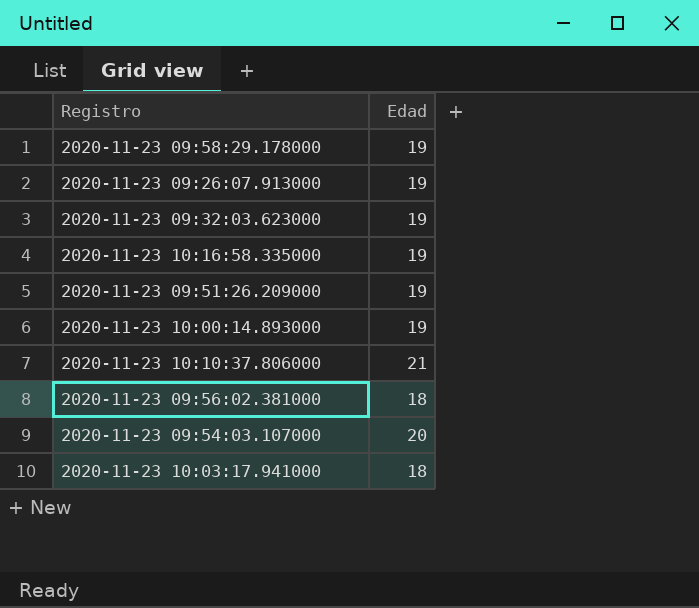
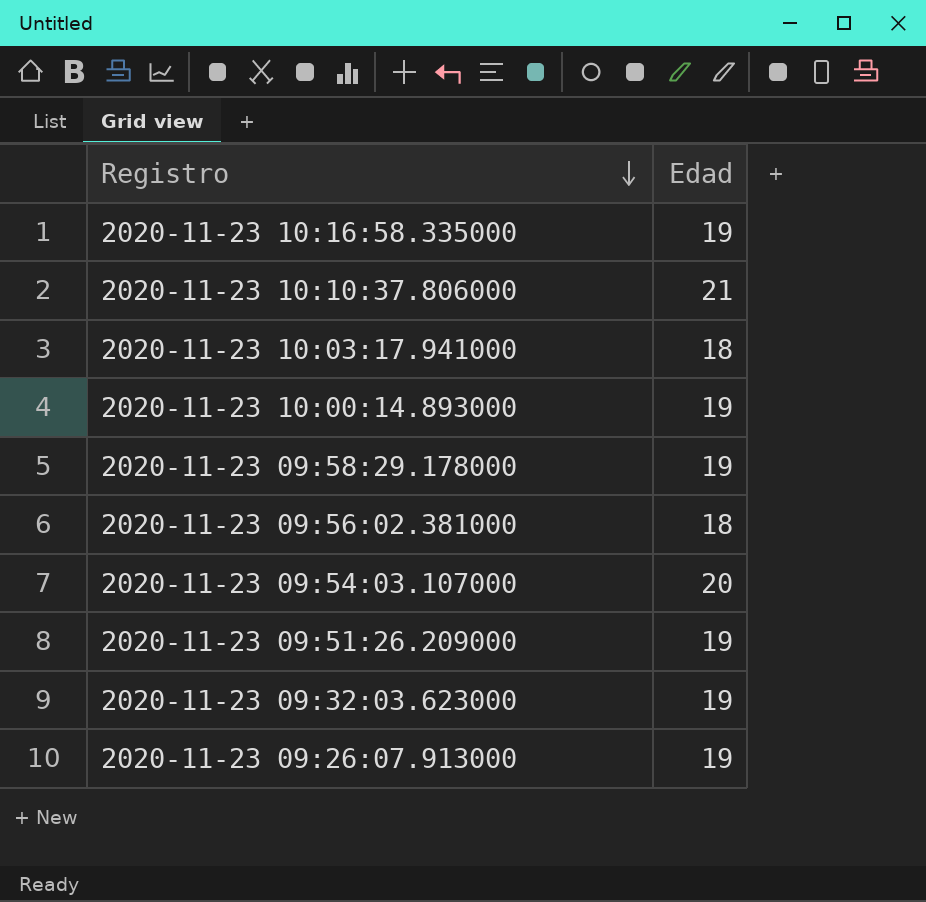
row order: none -> Registro descending

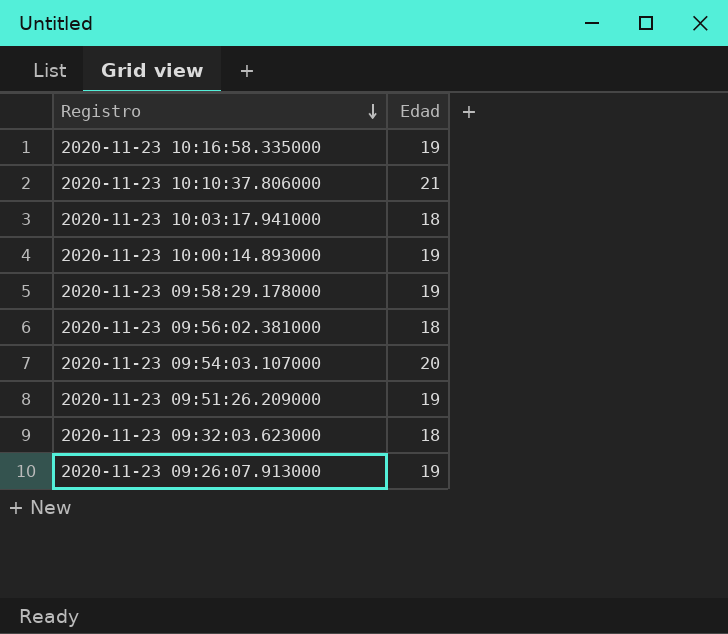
2020-11-23 09:32:03.623000 | Edad: 19 -> 18

